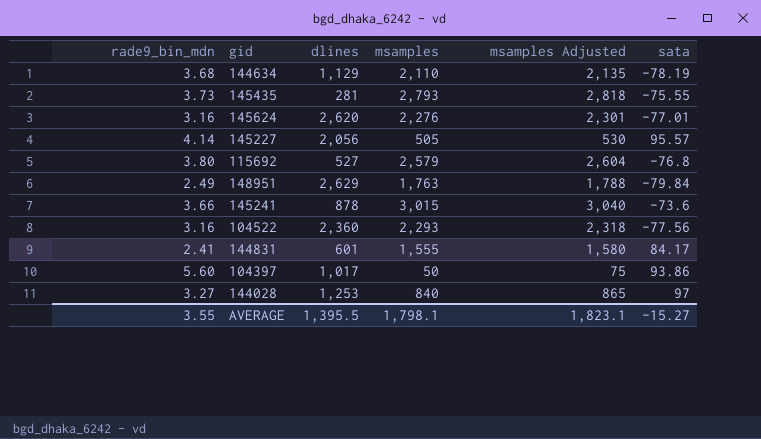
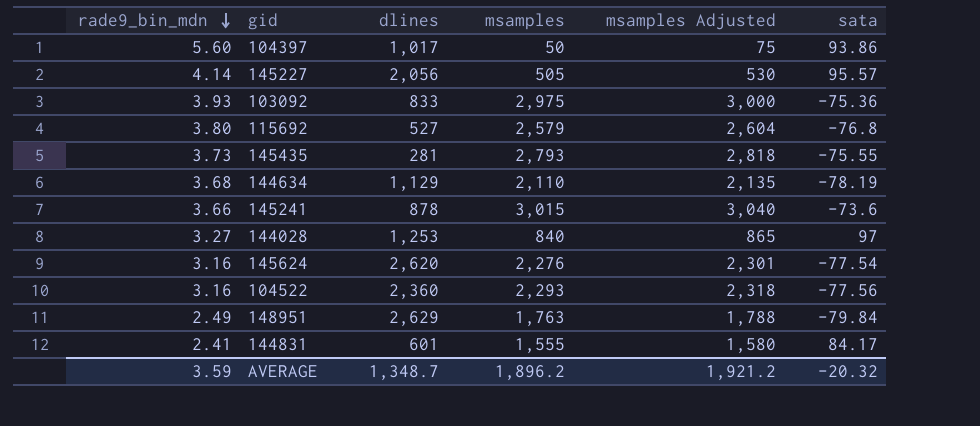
row order: none -> rade9_bin_mdn descending
row 103092: none -> 3.93 | 833 | 2,975 | 3,000 | -75.36
145624 | sata: -77.01 -> -77.54
AVERAGE | rade9_bin_mdn: 3.55 -> 3.59
AVERAGE | dlines: 1,395.5 -> 1,348.7
AVERAGE | msamples: 1,798.1 -> 1,896.2
AVERAGE | msamples Adjusted: 1,823.1 -> 1,921.2
AVERAGE | sata: -15.27 -> -20.32

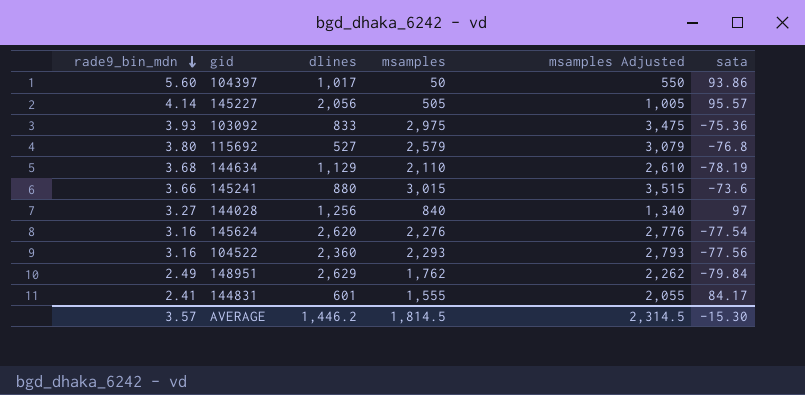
column msamples Adjusted | formula: [msamples] + 25 -> [msamples] + 500
row 145435: 3.73 | 281 | 2,793 | 2,818 | -75.55 -> none
145241 | dlines: 878 -> 880
144028 | dlines: 1,253 -> 1,256
148951 | msamples: 1,763 -> 1,762
AVERAGE | rade9_bin_mdn: 3.59 -> 3.57
AVERAGE | dlines: 1,348.7 -> 1,446.2
AVERAGE | msamples: 1,896.2 -> 1,814.5
AVERAGE | msamples Adjusted: 1,921.2 -> 2,314.5
AVERAGE | sata: -20.32 -> -15.30

